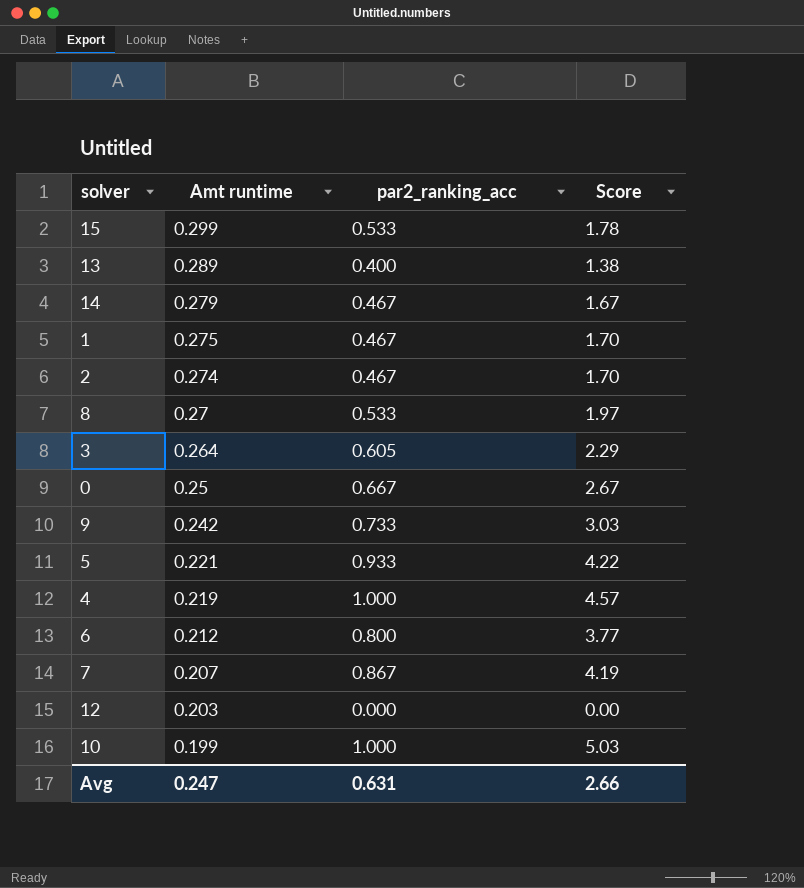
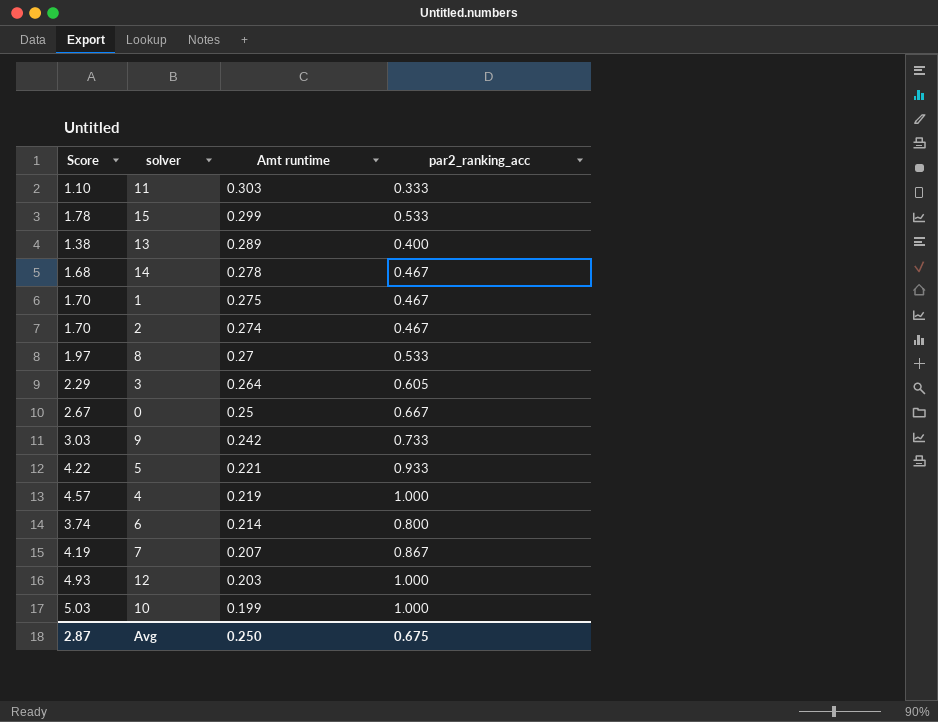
column Score | position: 4 -> 1
row 11: none -> 1.10 | 0.303 | 0.333
14 | Score: 1.67 -> 1.68
14 | Amt runtime: 0.279 -> 0.278
6 | Score: 3.77 -> 3.74
6 | Amt runtime: 0.212 -> 0.214
12 | Score: 0.00 -> 4.93
12 | par2_ranking_acc: 0.000 -> 1.000
Avg | Score: 2.66 -> 2.87
Avg | Amt runtime: 0.247 -> 0.250
Avg | par2_ranking_acc: 0.631 -> 0.675

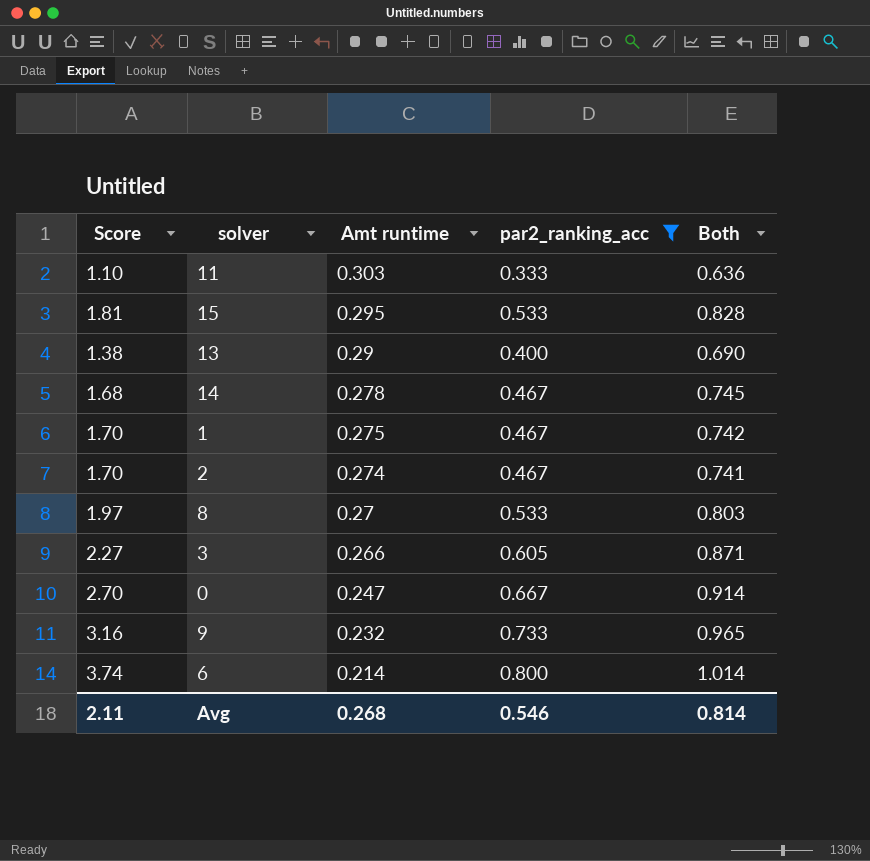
filter: none -> par2_ranking_acc <= 0.800
column Both | formula: none -> [Amt runtime] + [par2_ranking_acc]
15 | Score: 1.78 -> 1.81
15 | Amt runtime: 0.299 -> 0.295
13 | Amt runtime: 0.289 -> 0.29
3 | Score: 2.29 -> 2.27
3 | Amt runtime: 0.264 -> 0.266
0 | Score: 2.67 -> 2.70
0 | Amt runtime: 0.25 -> 0.247
9 | Score: 3.03 -> 3.16
9 | Amt runtime: 0.242 -> 0.232
Avg | Score: 2.87 -> 2.11
Avg | Amt runtime: 0.250 -> 0.268
Avg | par2_ranking_acc: 0.675 -> 0.546

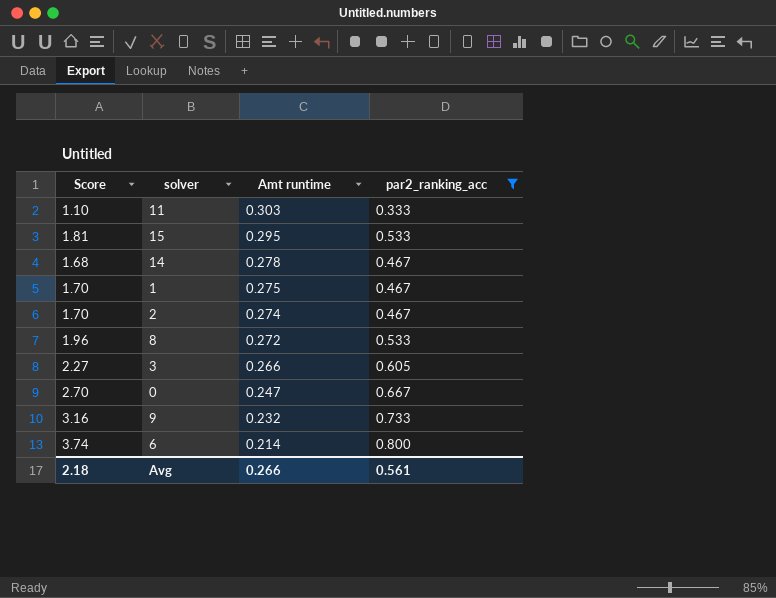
column Both | formula: [Amt runtime] + [par2_ranking_acc] -> none
row 13: 1.38 | 0.29 | 0.400 | 0.690 -> none
8 | Score: 1.97 -> 1.96
8 | Amt runtime: 0.27 -> 0.272
Avg | Score: 2.11 -> 2.18
Avg | Amt runtime: 0.268 -> 0.266
Avg | par2_ranking_acc: 0.546 -> 0.561

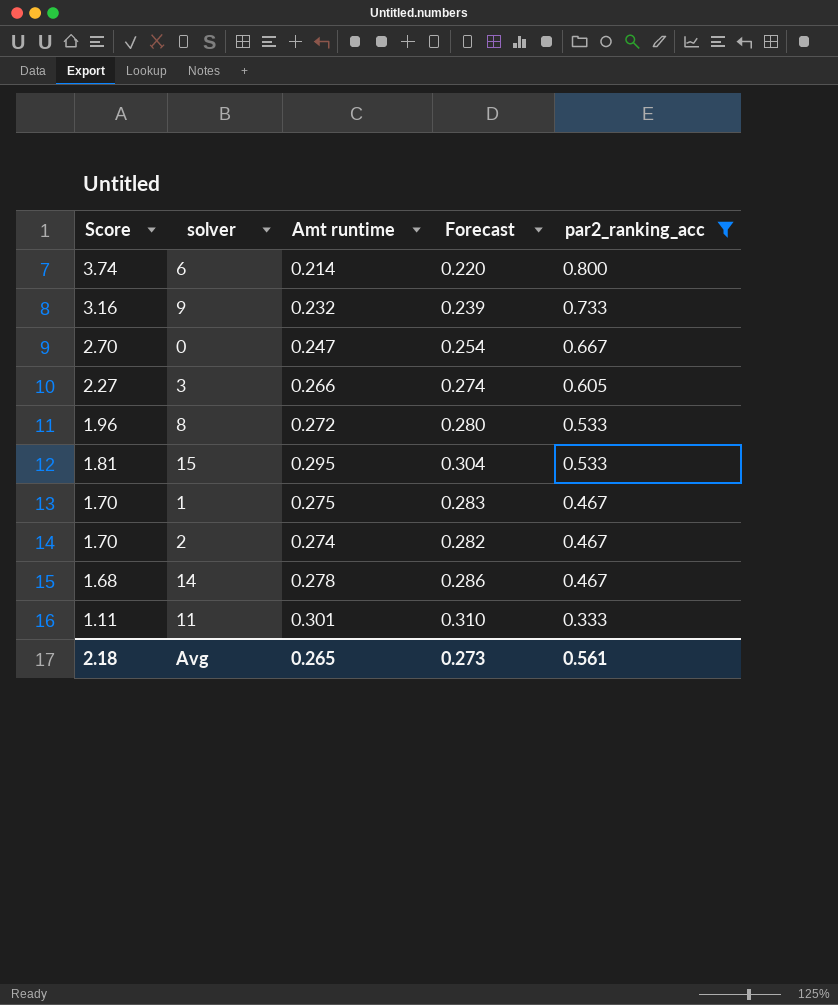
row order: Amt runtime descending -> Score descending
column Forecast | formula: none -> [Amt runtime] * 1.03
11 | Score: 1.10 -> 1.11
11 | Amt runtime: 0.303 -> 0.301
Avg | Amt runtime: 0.266 -> 0.265

